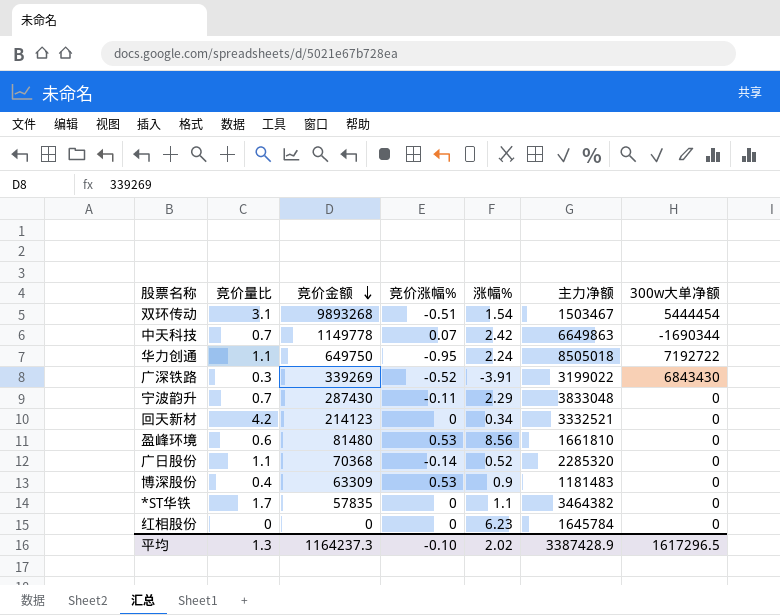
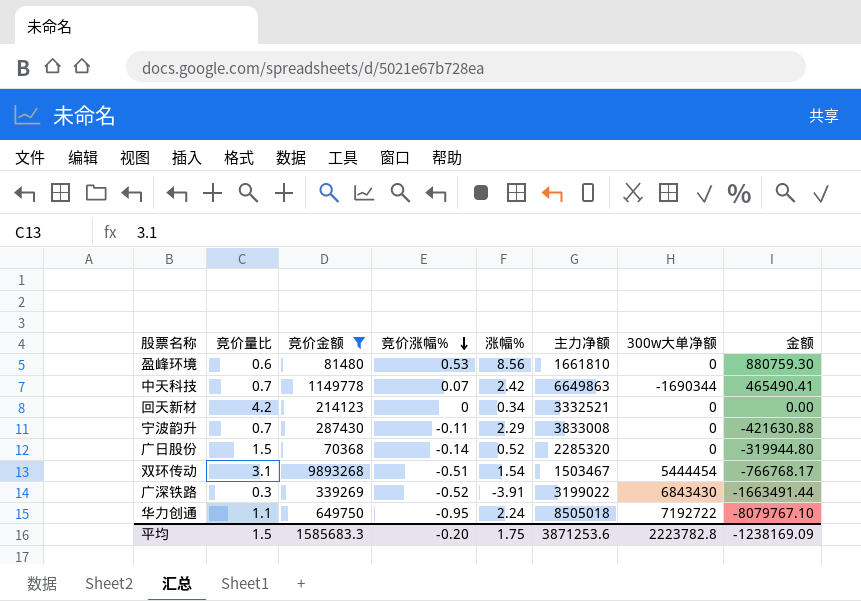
filter: none -> 竞价金额 >= 70368
row order: 竞价金额 descending -> 竞价涨幅% descending
column 金额 | formula: none -> [竞价涨幅%] * [主力净额]
宁波韵升 | 主力净额: 3833048 -> 3833008
广日股份 | 竞价量比: 1.1 -> 1.5
平均 | 竞价量比: 1.3 -> 1.5
平均 | 竞价金额: 1164237.3 -> 1585683.3
平均 | 竞价涨幅%: -0.10 -> -0.20
平均 | 涨幅%: 2.02 -> 1.75
平均 | 主力净额: 3387428.9 -> 3871253.6
平均 | 300w大单净额: 1617296.5 -> 2223782.8

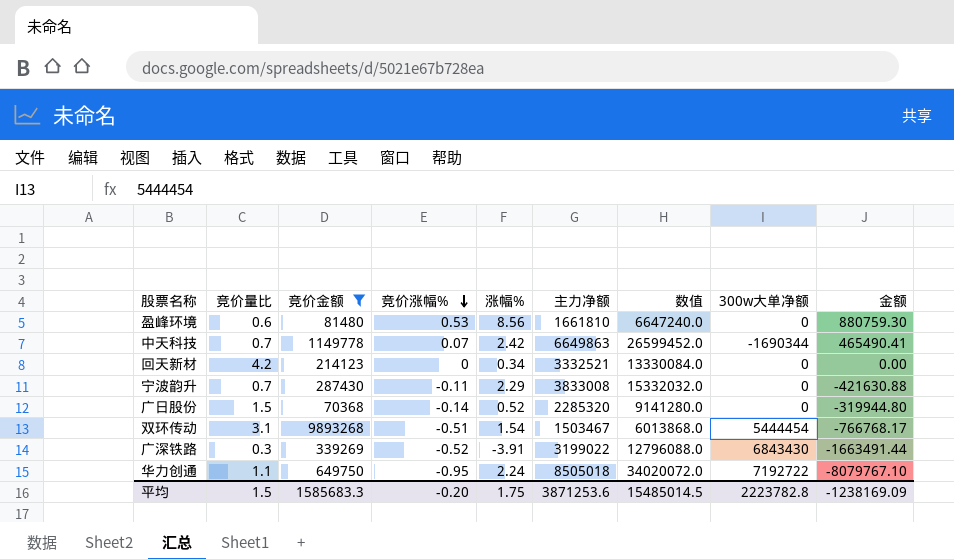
column 数值 | formula: none -> [主力净额] * 4

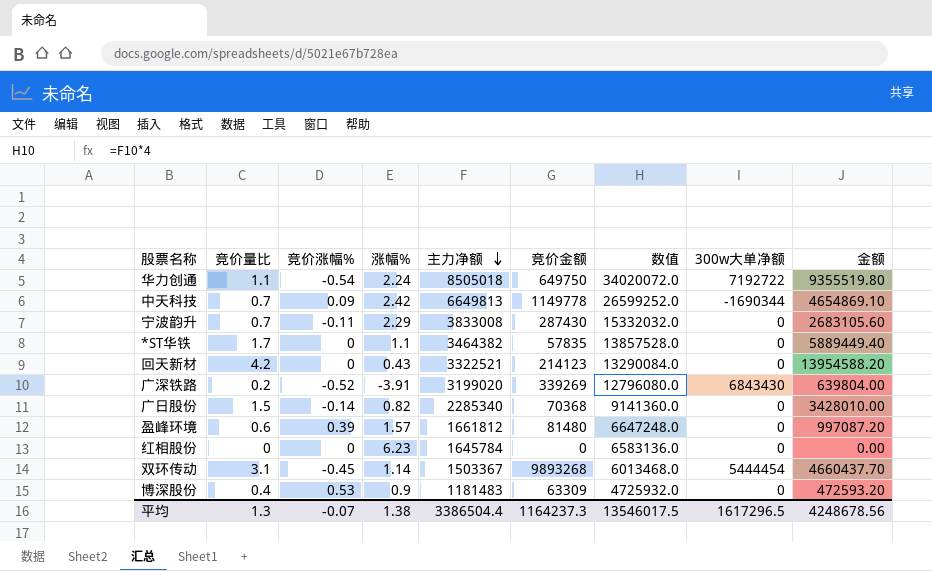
filter: 竞价金额 >= 70368 -> none
row order: 竞价涨幅% descending -> 主力净额 descending
column 竞价金额 | position: 3 -> 6
column 金额 | formula: [竞价涨幅%] * [主力净额] -> [竞价量比] * [主力净额]
华力创通 | 竞价涨幅%: -0.95 -> -0.54
中天科技 | 竞价涨幅%: 0.07 -> 0.09
中天科技 | 主力净额: 6649863 -> 6649813
中天科技 | 数值: 26599452.0 -> 26599252.0
回天新材 | 涨幅%: 0.34 -> 0.43
回天新材 | 主力净额: 3332521 -> 3322521
回天新材 | 数值: 13330084.0 -> 13290084.0
广深铁路 | 竞价量比: 0.3 -> 0.2
广深铁路 | 主力净额: 3199022 -> 3199020
广深铁路 | 数值: 12796088.0 -> 12796080.0
广日股份 | 涨幅%: 0.52 -> 0.82
广日股份 | 主力净额: 2285320 -> 2285340
广日股份 | 数值: 9141280.0 -> 9141360.0
盈峰环境 | 竞价涨幅%: 0.53 -> 0.39
盈峰环境 | 涨幅%: 8.56 -> 1.57
盈峰环境 | 主力净额: 1661810 -> 1661812
盈峰环境 | 数值: 6647240.0 -> 6647248.0
双环传动 | 竞价涨幅%: -0.51 -> -0.45
双环传动 | 涨幅%: 1.54 -> 1.14
双环传动 | 主力净额: 1503467 -> 1503367
双环传动 | 数值: 6013868.0 -> 6013468.0
平均 | 竞价量比: 1.5 -> 1.3
平均 | 竞价涨幅%: -0.20 -> -0.07
平均 | 涨幅%: 1.75 -> 1.38
平均 | 主力净额: 3871253.6 -> 3386504.4
平均 | 竞价金额: 1585683.3 -> 1164237.3
平均 | 数值: 15485014.5 -> 13546017.5
平均 | 300w大单净额: 2223782.8 -> 1617296.5
平均 | 金额: -1238169.09 -> 4248678.56

